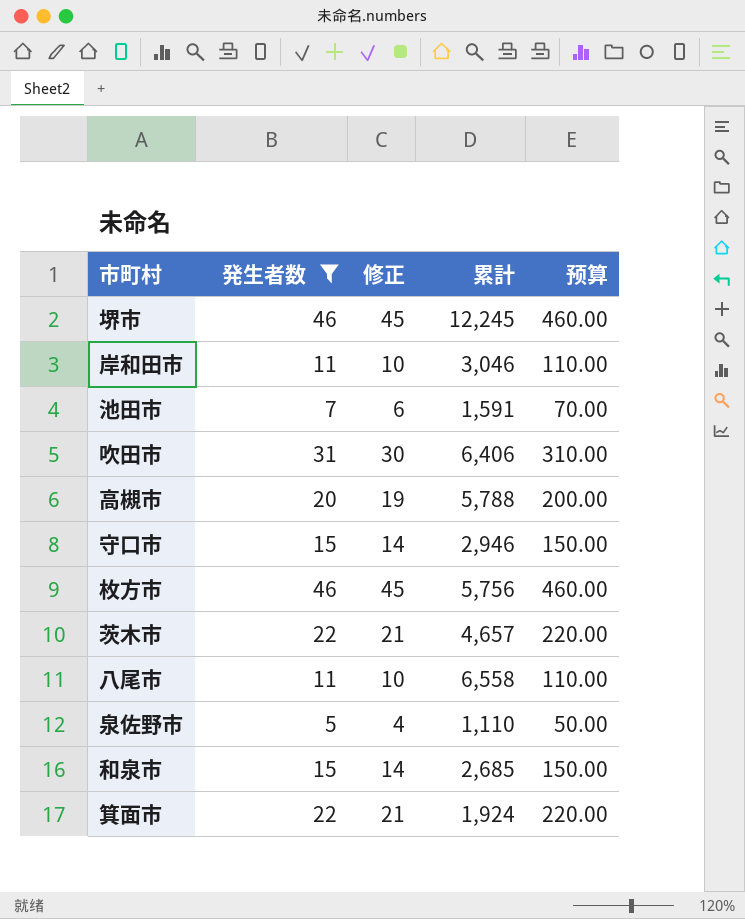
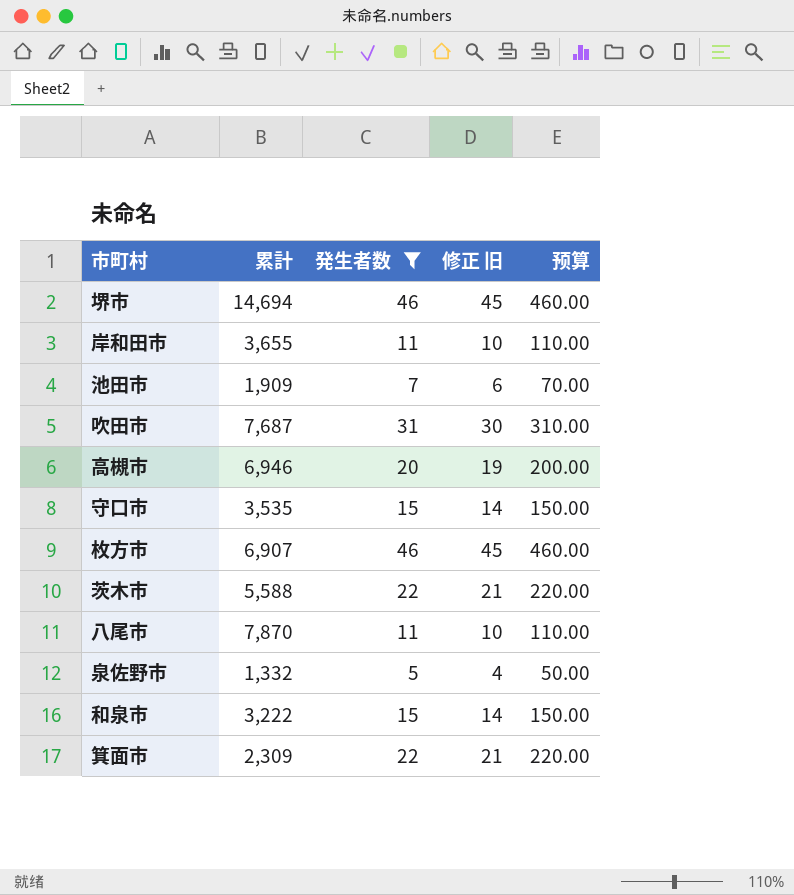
column 累計 | position: 4 -> 2
column name: 修正 -> 修正 旧
堺市 | 累計: 12,245 -> 14,694
岸和田市 | 累計: 3,046 -> 3,655
池田市 | 累計: 1,591 -> 1,909
吹田市 | 累計: 6,406 -> 7,687
高槻市 | 累計: 5,788 -> 6,946
守口市 | 累計: 2,946 -> 3,535
枚方市 | 累計: 5,756 -> 6,907
茨木市 | 累計: 4,657 -> 5,588
八尾市 | 累計: 6,558 -> 7,870
泉佐野市 | 累計: 1,110 -> 1,332
和泉市 | 累計: 2,685 -> 3,222
箕面市 | 累計: 1,924 -> 2,309

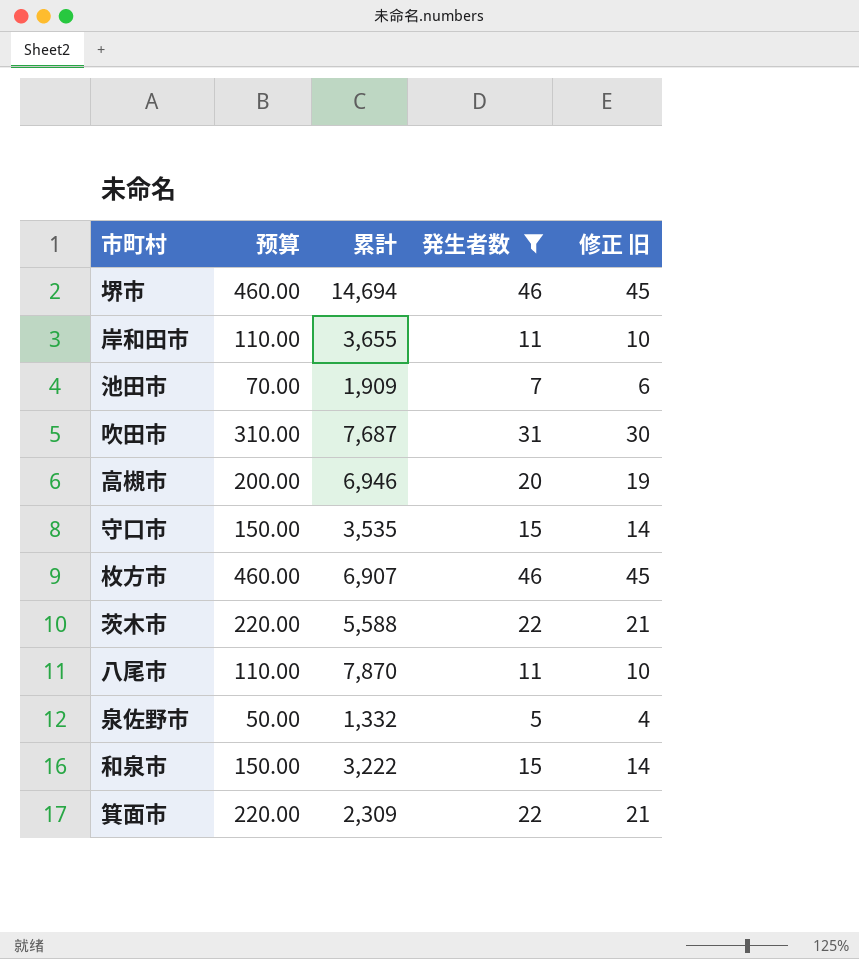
column 预算 | position: 5 -> 2

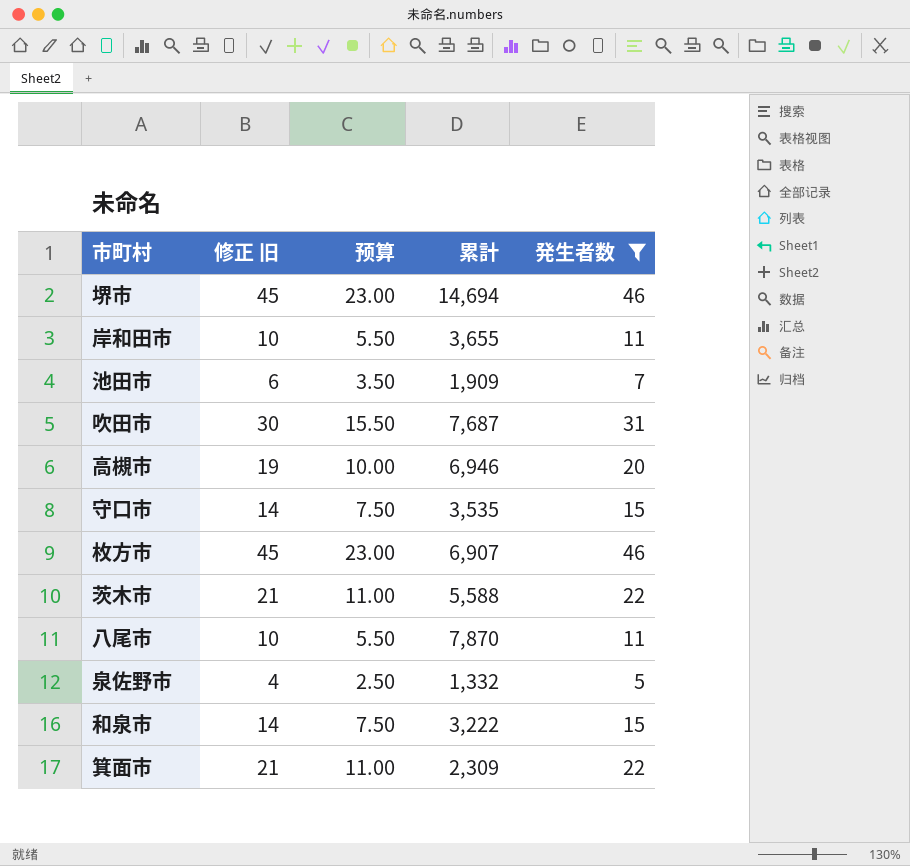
column 修正 旧 | position: 5 -> 2
column 预算 | formula: [発生者数] * 10 -> [発生者数] * 0.5

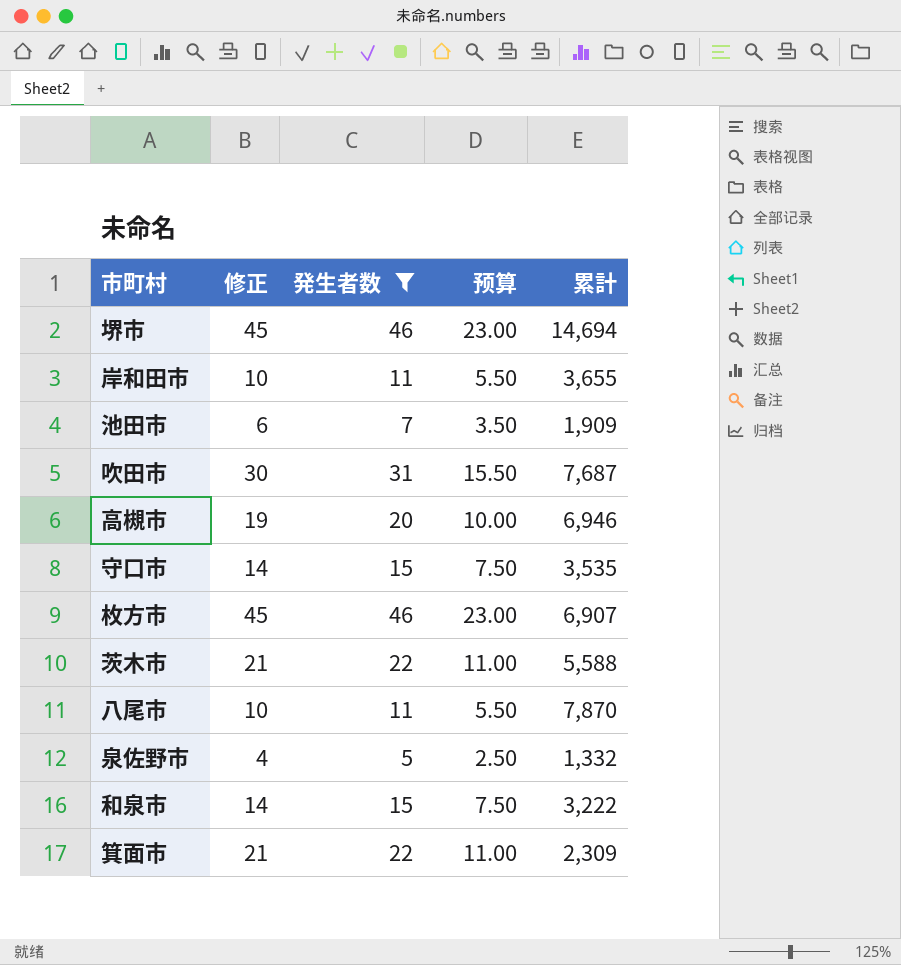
column name: 修正 旧 -> 修正
column 発生者数 | position: 5 -> 3

